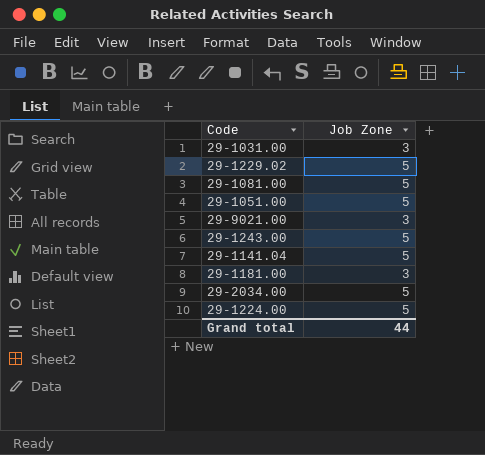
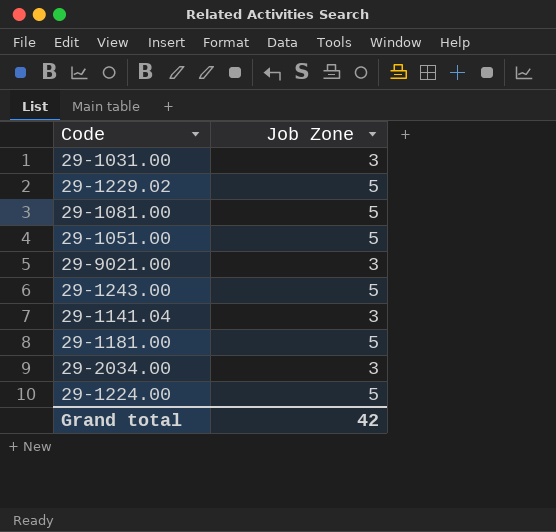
29-1141.04 | Job Zone: 5 -> 3
29-1181.00 | Job Zone: 3 -> 5
29-2034.00 | Job Zone: 5 -> 3
Grand total | Job Zone: 44 -> 42

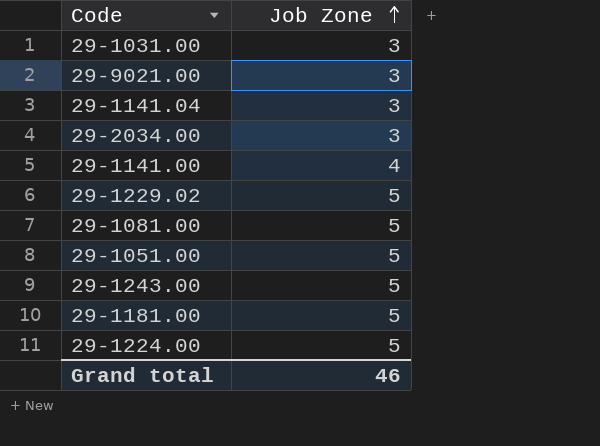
row order: none -> Job Zone ascending
row 29-1141.00: none -> 4
Grand total | Job Zone: 42 -> 46

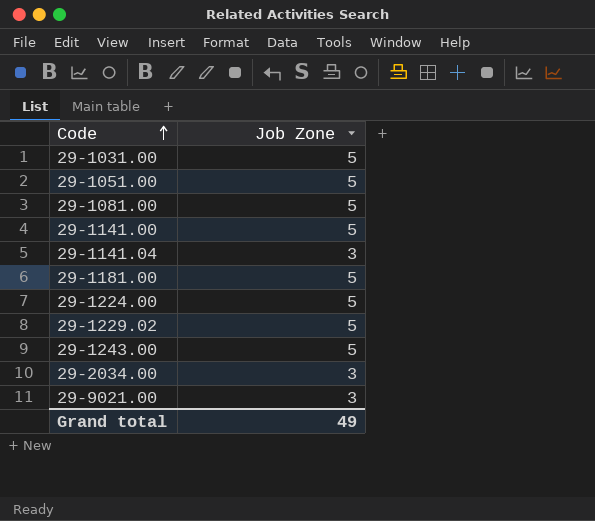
row order: Job Zone ascending -> Code ascending
29-1031.00 | Job Zone: 3 -> 5
29-1141.00 | Job Zone: 4 -> 5
Grand total | Job Zone: 46 -> 49

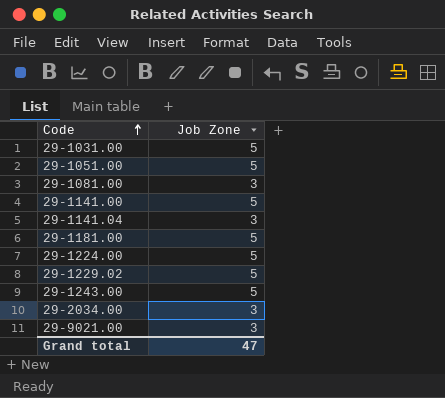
29-1081.00 | Job Zone: 5 -> 3
Grand total | Job Zone: 49 -> 47

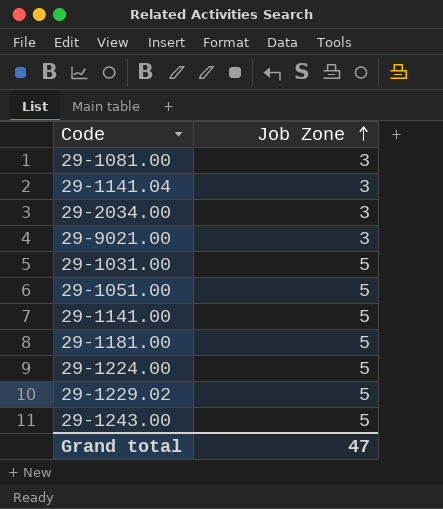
row order: Code ascending -> Job Zone ascending

